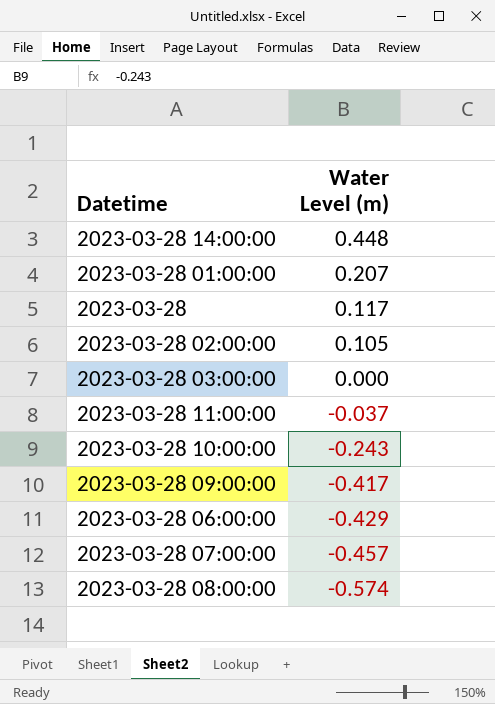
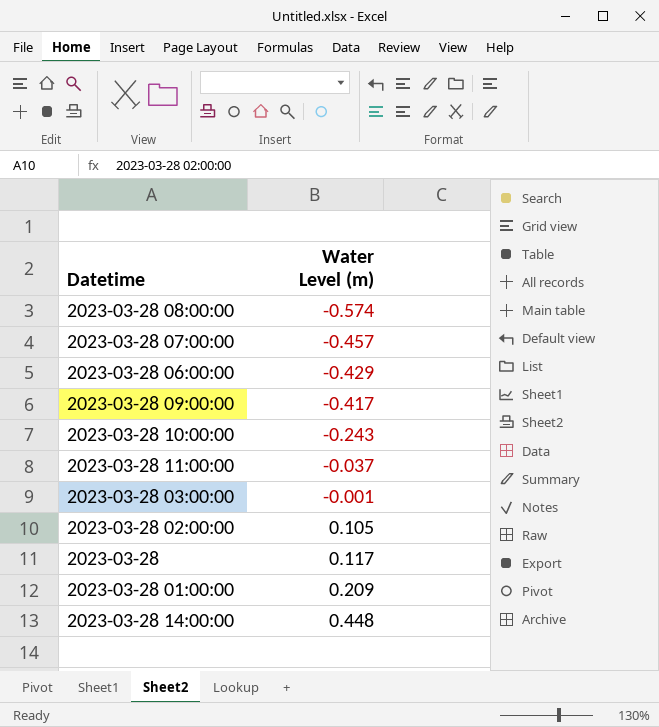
row order: Water Level (m) descending -> Water Level (m) ascending
2023-03-28 03:00:00 | Water Level (m): 0.000 -> -0.001
2023-03-28 01:00:00 | Water Level (m): 0.207 -> 0.209

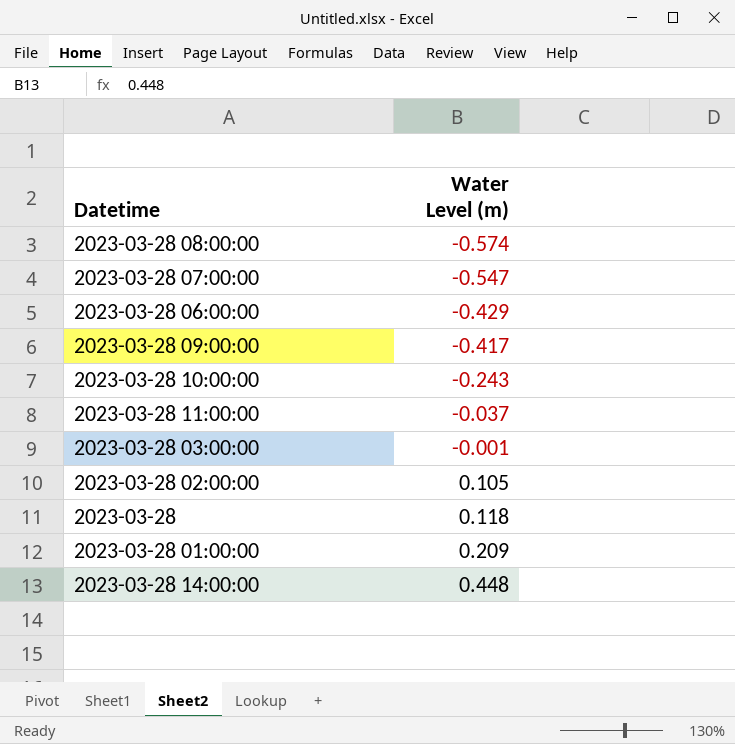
2023-03-28 07:00:00 | Water Level (m): -0.457 -> -0.547
2023-03-28 | Water Level (m): 0.117 -> 0.118

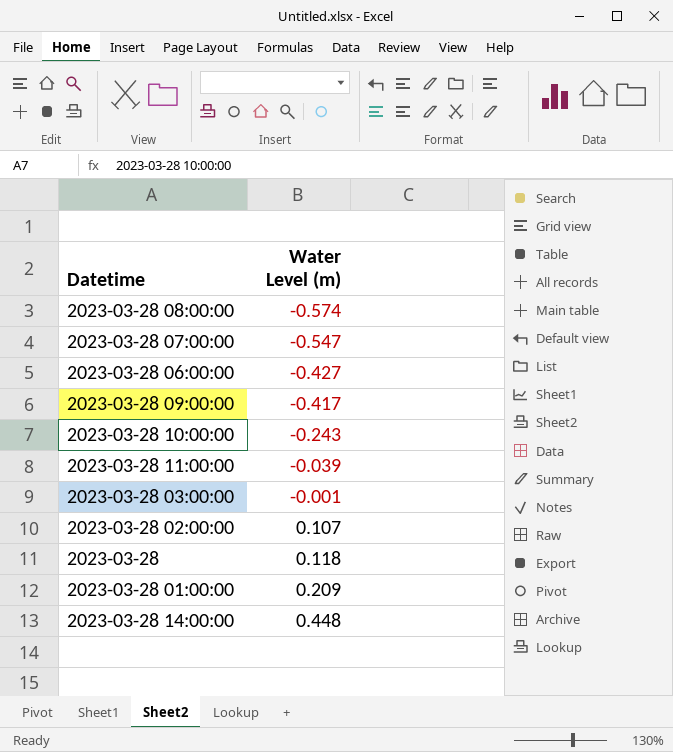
2023-03-28 06:00:00 | Water Level (m): -0.429 -> -0.427
2023-03-28 11:00:00 | Water Level (m): -0.037 -> -0.039
2023-03-28 02:00:00 | Water Level (m): 0.105 -> 0.107

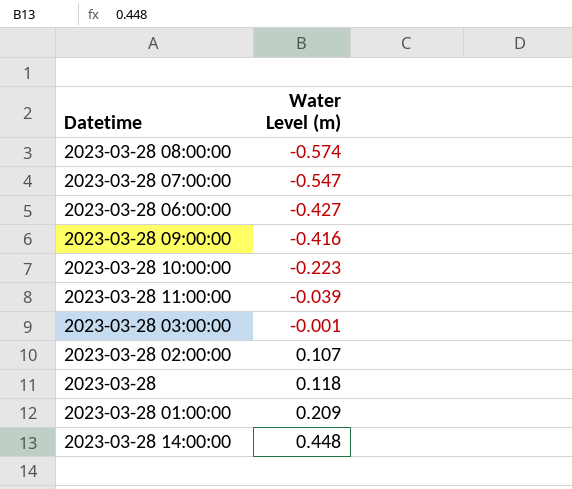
2023-03-28 09:00:00 | Water Level (m): -0.417 -> -0.416
2023-03-28 10:00:00 | Water Level (m): -0.243 -> -0.223

